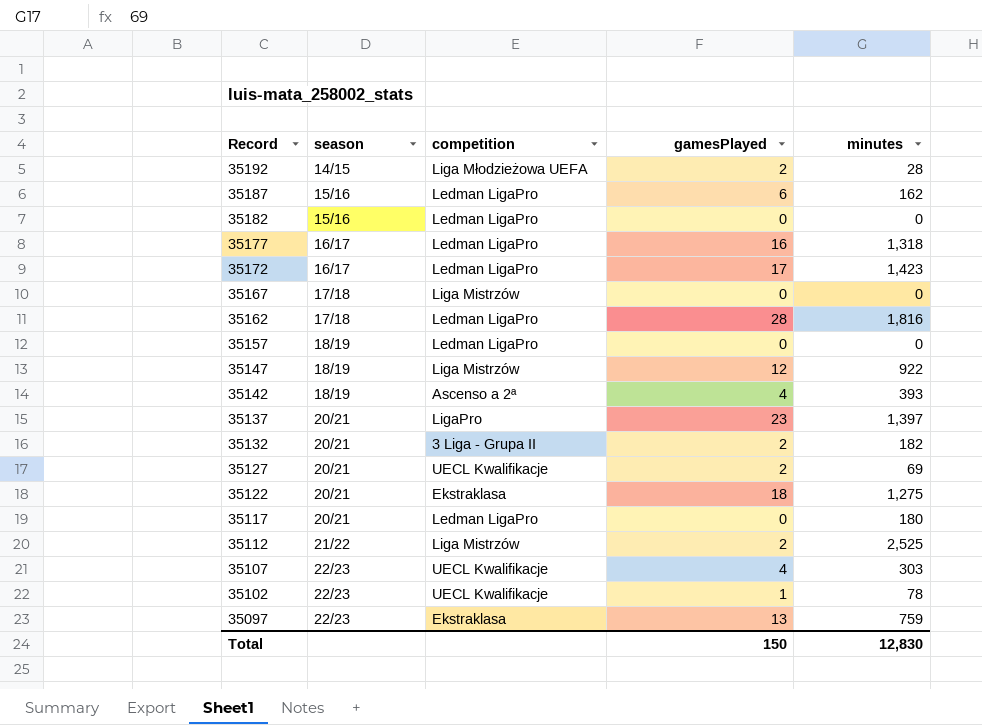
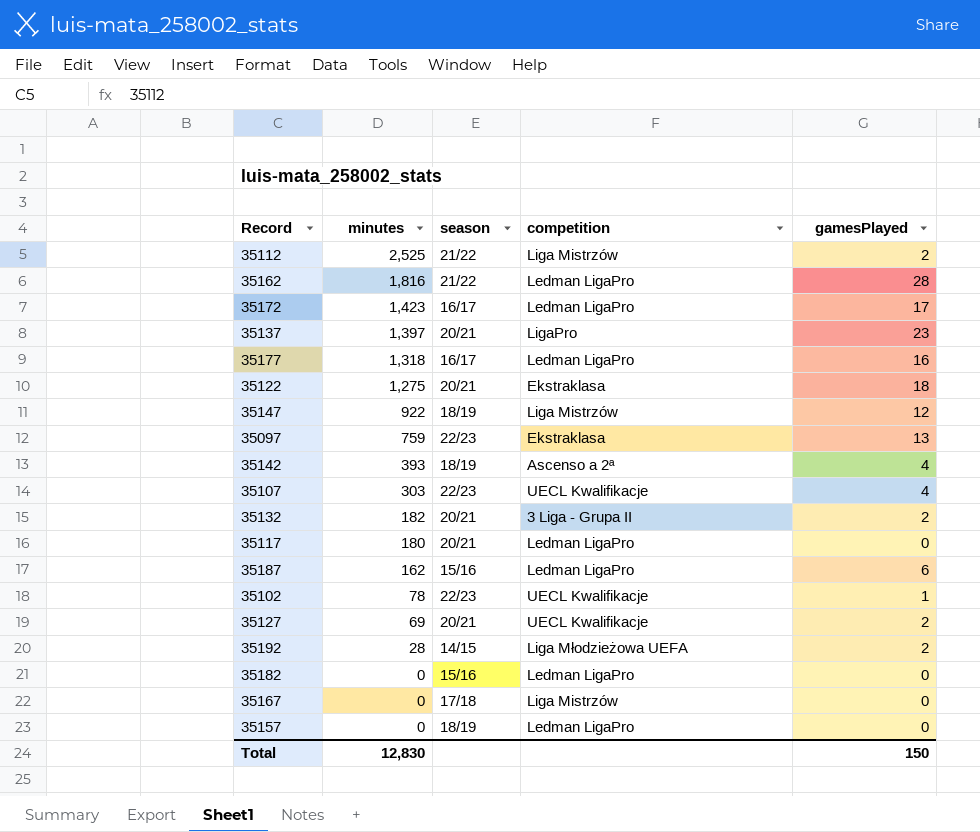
row order: Record descending -> minutes descending
column minutes | position: 5 -> 2
35162 | season: 17/18 -> 21/22

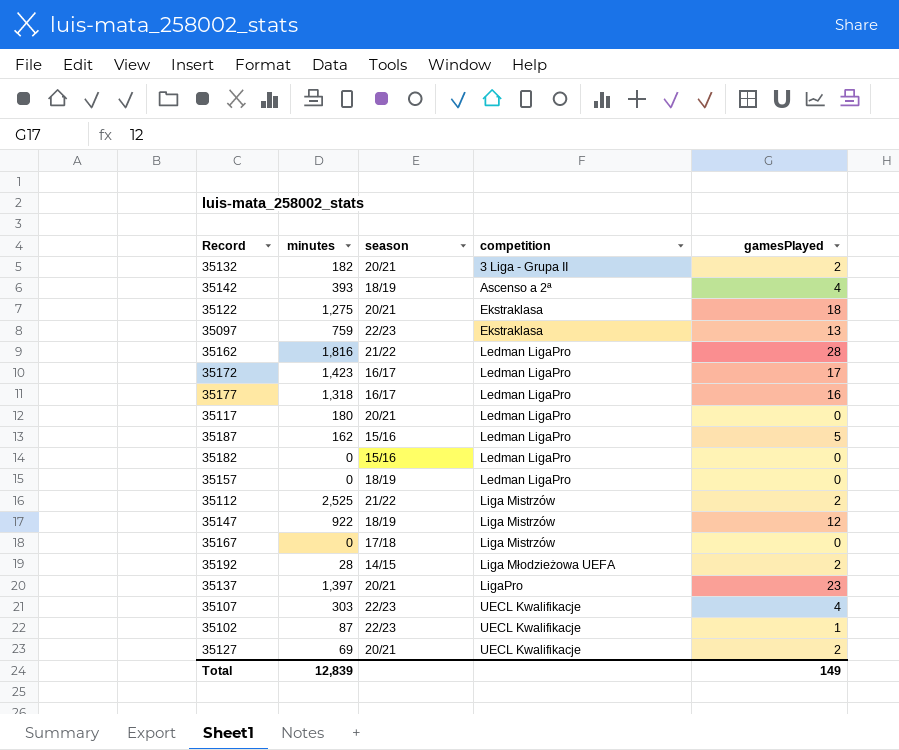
row order: minutes descending -> competition ascending
35187 | gamesPlayed: 6 -> 5
35102 | minutes: 78 -> 87
Total | minutes: 12,830 -> 12,839
Total | gamesPlayed: 150 -> 149

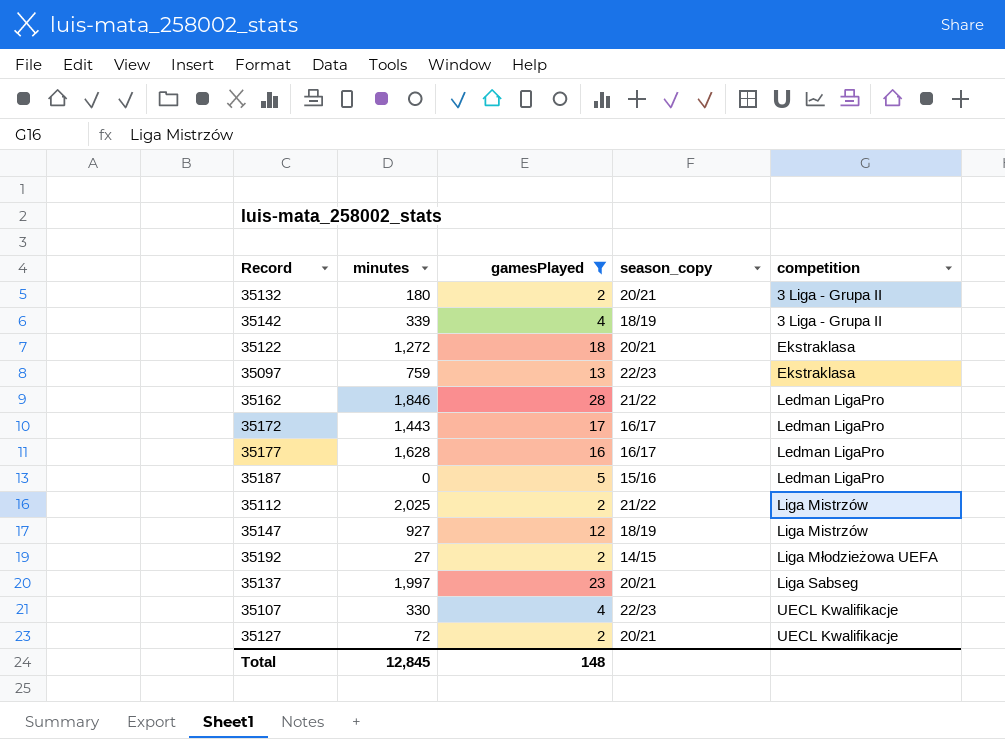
filter: none -> gamesPlayed >= 2
column gamesPlayed | position: 5 -> 3
column name: season -> season_copy
35132 | minutes: 182 -> 180
35142 | minutes: 393 -> 339
35142 | competition: Ascenso a 2ª -> 3 Liga - Grupa II
35122 | minutes: 1,275 -> 1,272
35162 | minutes: 1,816 -> 1,846
35172 | minutes: 1,423 -> 1,443
35177 | minutes: 1,318 -> 1,628
35187 | minutes: 162 -> 0
35112 | minutes: 2,525 -> 2,025
35147 | minutes: 922 -> 927
35192 | minutes: 28 -> 27
35137 | minutes: 1,397 -> 1,997
35137 | competition: LigaPro -> Liga Sabseg
35107 | minutes: 303 -> 330
35127 | minutes: 69 -> 72
Total | minutes: 12,839 -> 12,845
Total | gamesPlayed: 149 -> 148

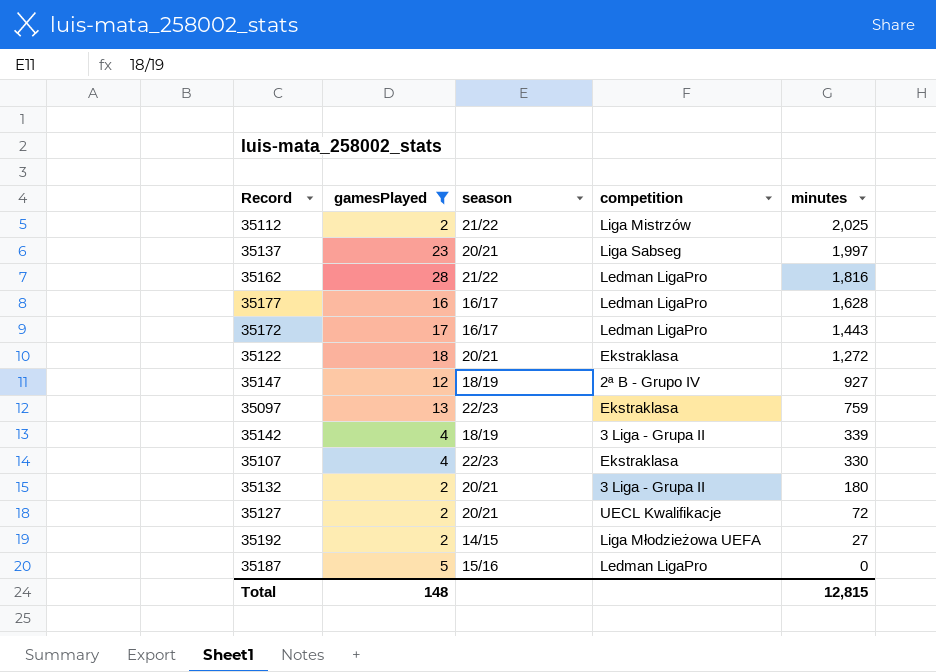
row order: competition ascending -> minutes descending
column name: season_copy -> season
column minutes | position: 2 -> 5
35162 | minutes: 1,846 -> 1,816
35147 | competition: Liga Mistrzów -> 2ª B - Grupo IV
35107 | competition: UECL Kwalifikacje -> Ekstraklasa
Total | minutes: 12,845 -> 12,815

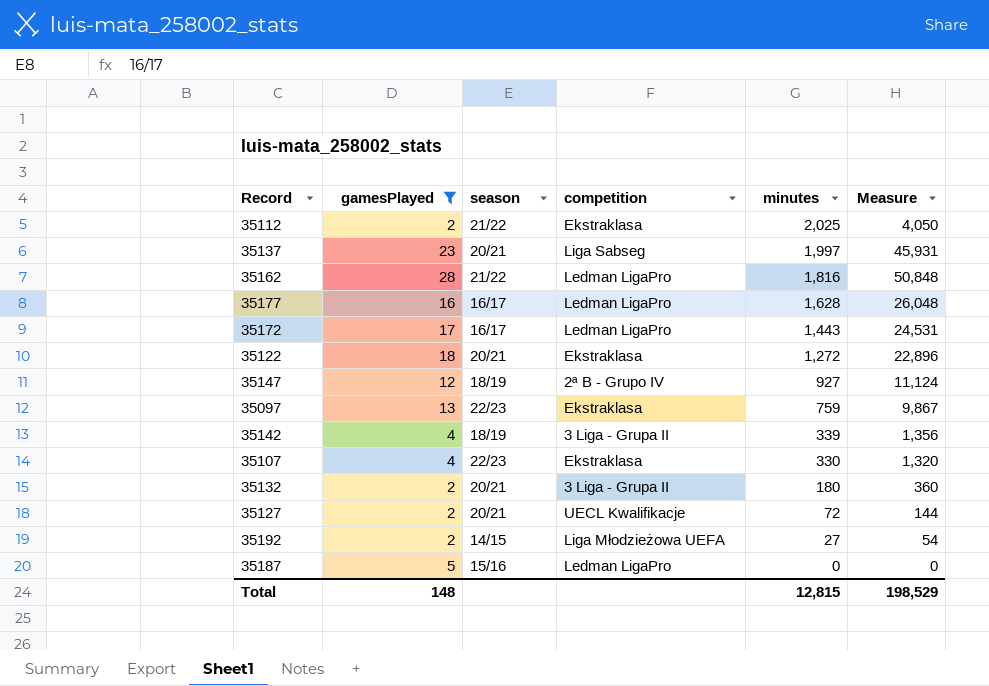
column Measure | formula: none -> [gamesPlayed] * [minutes]
35112 | competition: Liga Mistrzów -> Ekstraklasa

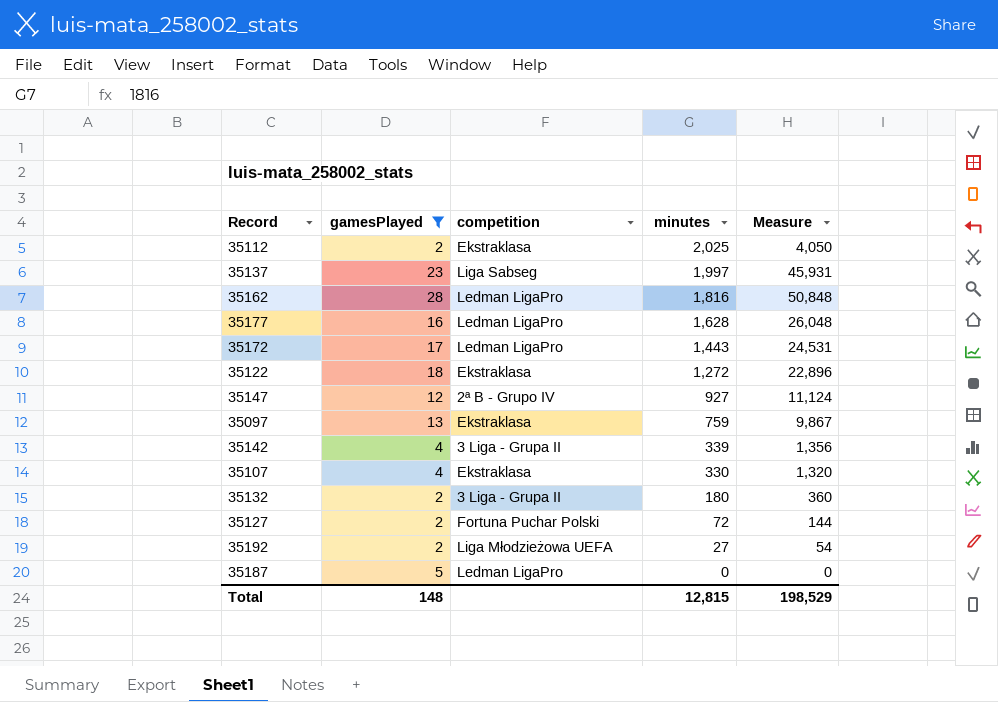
column season | position: 3 -> none
35127 | competition: UECL Kwalifikacje -> Fortuna Puchar Polski

